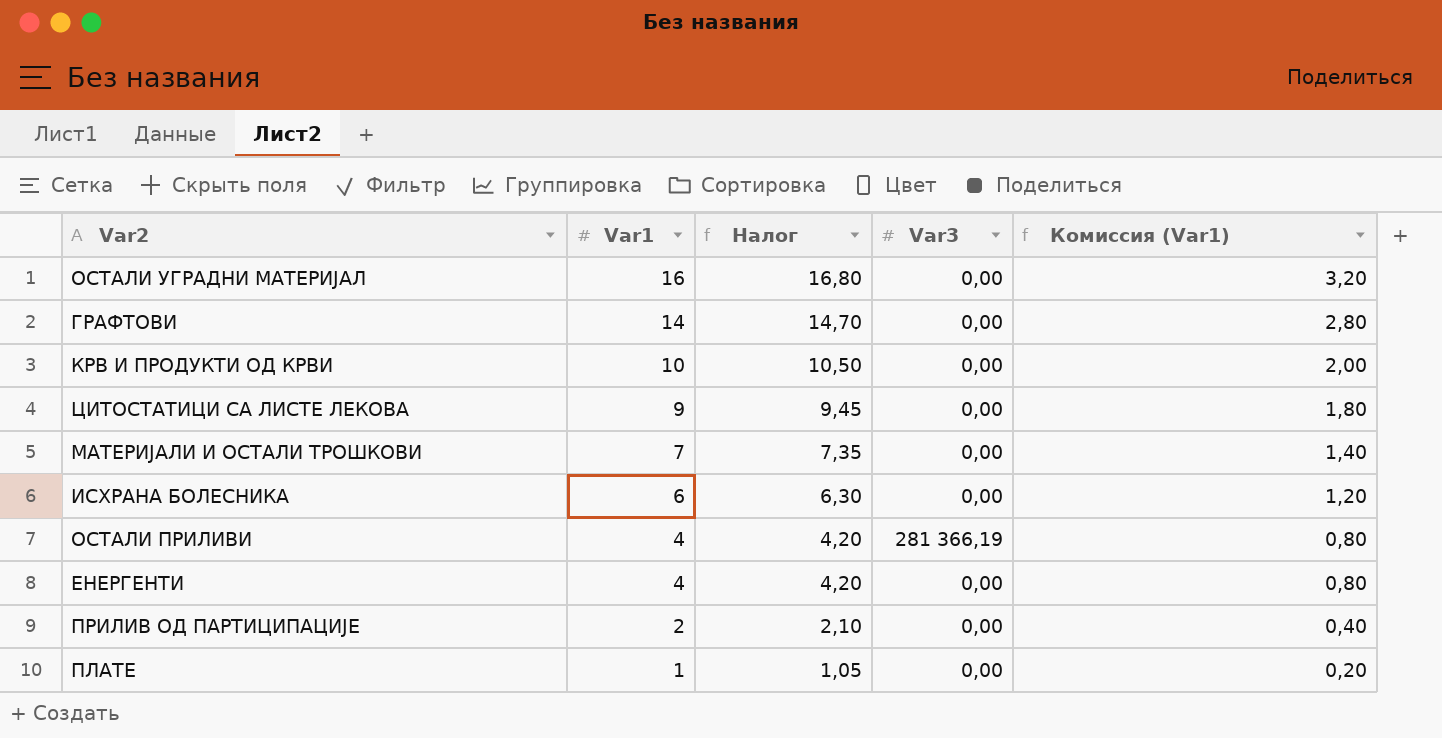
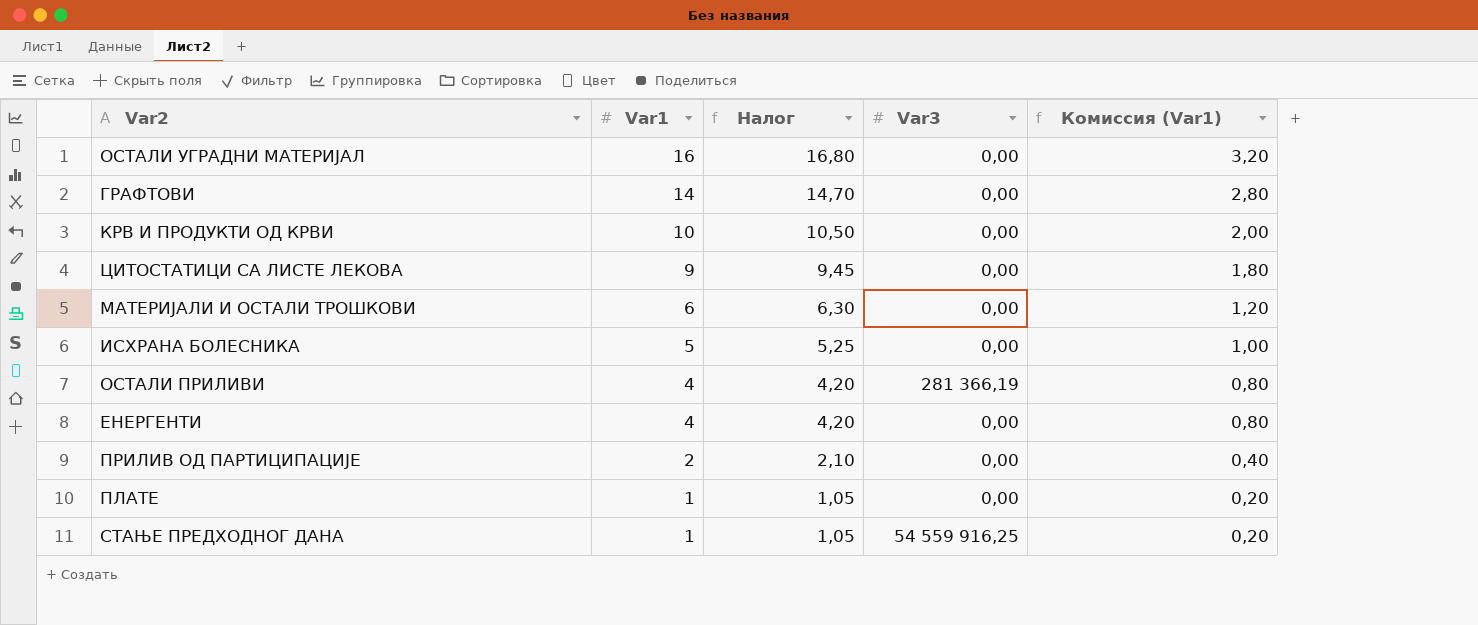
МАТЕРИЈАЛИ И ОСТАЛИ ТРОШКОВИ | Var1: 7 -> 6
МАТЕРИЈАЛИ И ОСТАЛИ ТРОШКОВИ | Налог: 7,35 -> 6,30
МАТЕРИЈАЛИ И ОСТАЛИ ТРОШКОВИ | Комиссия (Var1): 1,40 -> 1,20
ИСХРАНА БОЛЕСНИКА | Var1: 6 -> 5
ИСХРАНА БОЛЕСНИКА | Налог: 6,30 -> 5,25
ИСХРАНА БОЛЕСНИКА | Комиссия (Var1): 1,20 -> 1,00
row СТАЊЕ ПРЕДХОДНОГ ДАНА: none -> 1 | 1,05 | 54 559 916,25 | 0,20

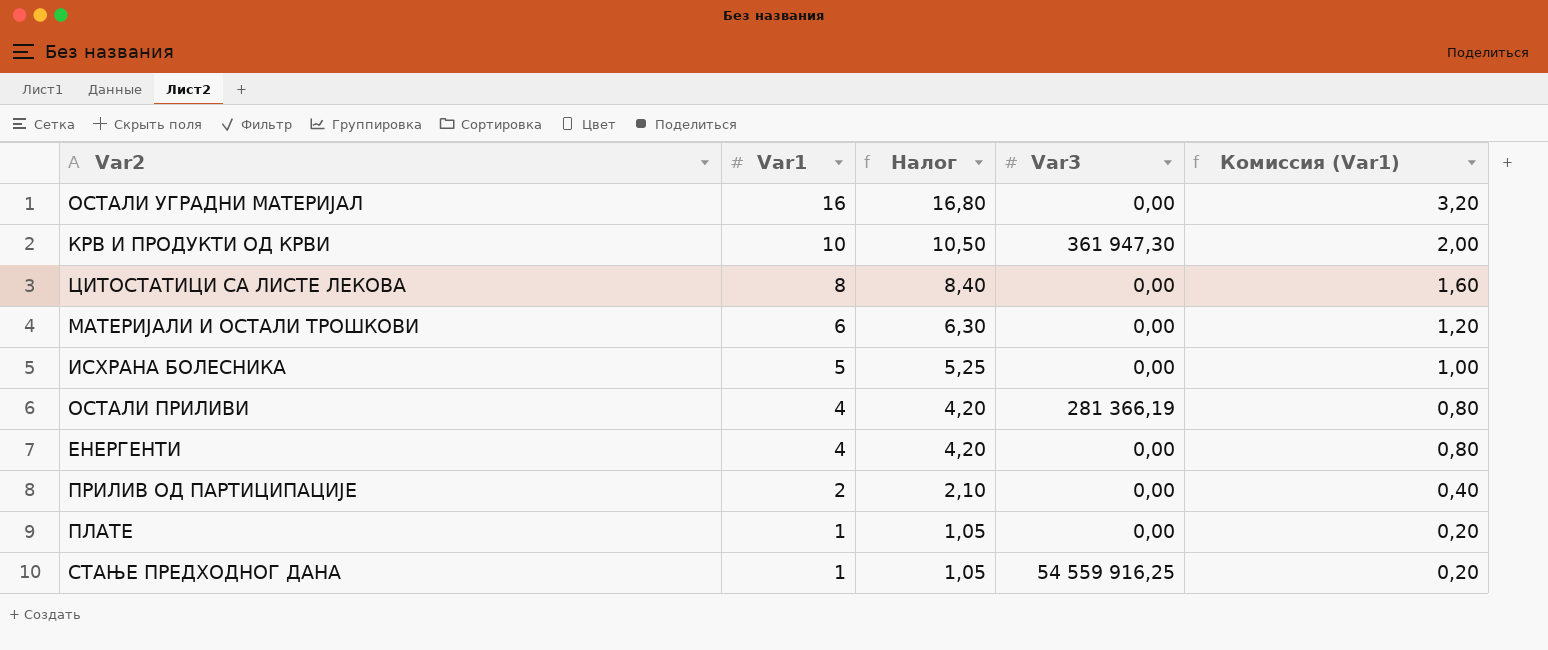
row ГРАФТОВИ: 14 | 14,70 | 0,00 | 2,80 -> none
КРВ И ПРОДУКТИ ОД КРВИ | Var3: 0,00 -> 361 947,30
ЦИТОСТАТИЦИ СА ЛИСТЕ ЛЕКОВА | Var1: 9 -> 8
ЦИТОСТАТИЦИ СА ЛИСТЕ ЛЕКОВА | Налог: 9,45 -> 8,40
ЦИТОСТАТИЦИ СА ЛИСТЕ ЛЕКОВА | Комиссия (Var1): 1,80 -> 1,60

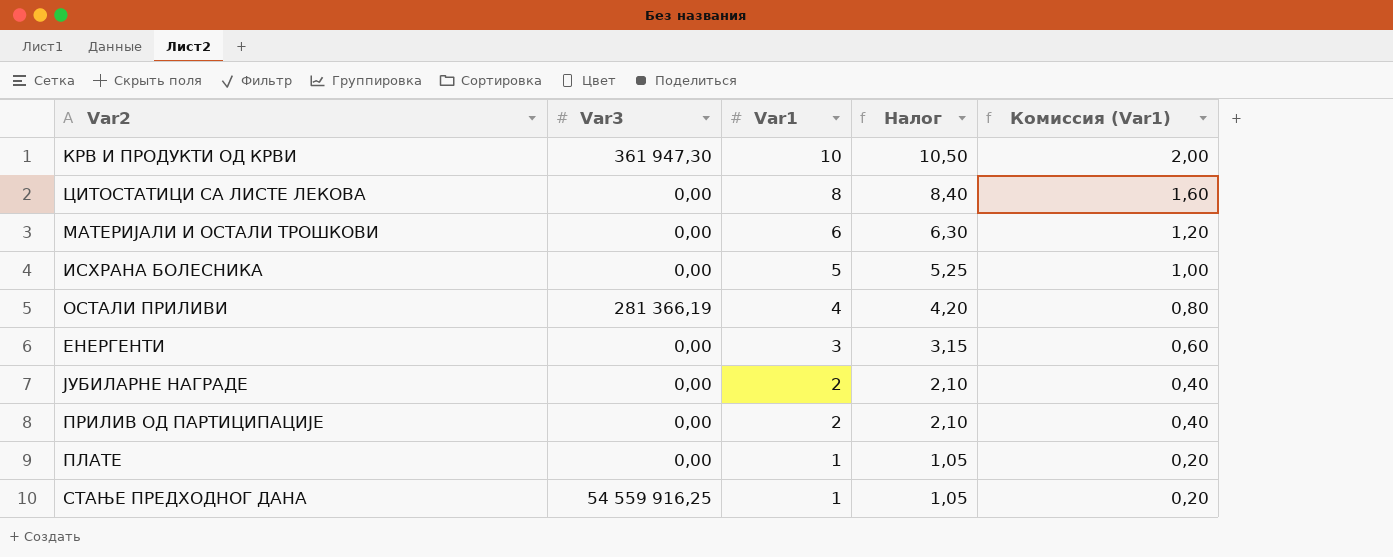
column Var3 | position: 4 -> 2
row ОСТАЛИ УГРАДНИ МАТЕРИЈАЛ: 16 | 16,80 | 0,00 | 3,20 -> none
ЕНЕРГЕНТИ | Var1: 4 -> 3
ЕНЕРГЕНТИ | Налог: 4,20 -> 3,15
ЕНЕРГЕНТИ | Комиссия (Var1): 0,80 -> 0,60
row ЈУБИЛАРНЕ НАГРАДЕ: none -> 0,00 | 2 | 2,10 | 0,40

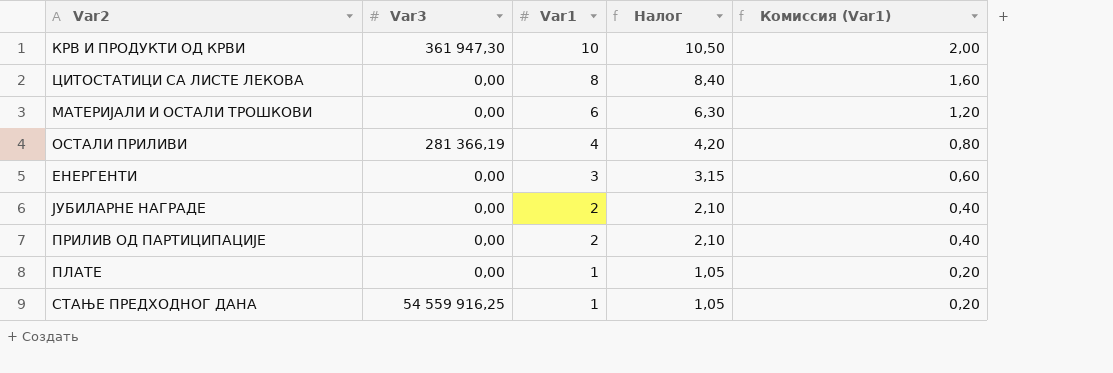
row ИСХРАНА БОЛЕСНИКА: 0,00 | 5 | 5,25 | 1,00 -> none

